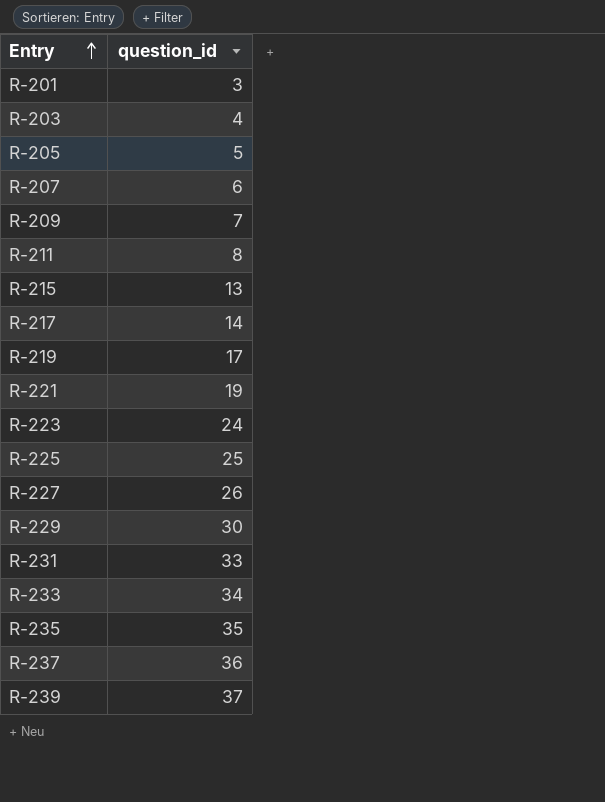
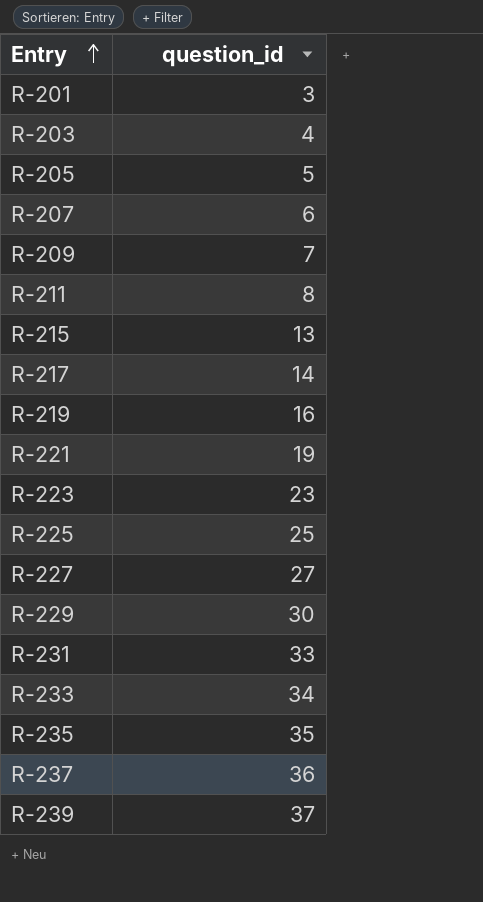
R-219 | question_id: 17 -> 16
R-223 | question_id: 24 -> 23
R-227 | question_id: 26 -> 27

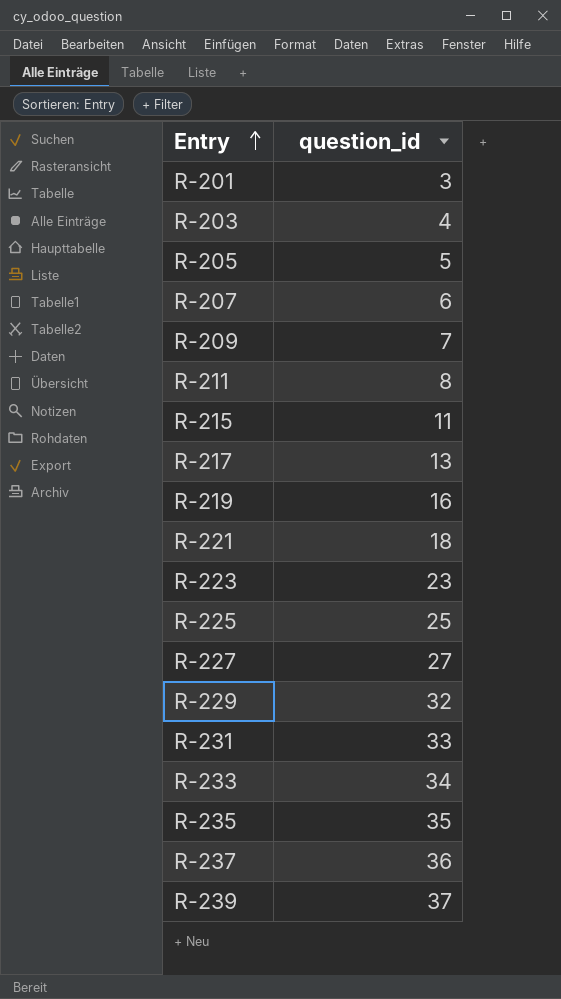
R-215 | question_id: 13 -> 11
R-217 | question_id: 14 -> 13
R-221 | question_id: 19 -> 18
R-229 | question_id: 30 -> 32

